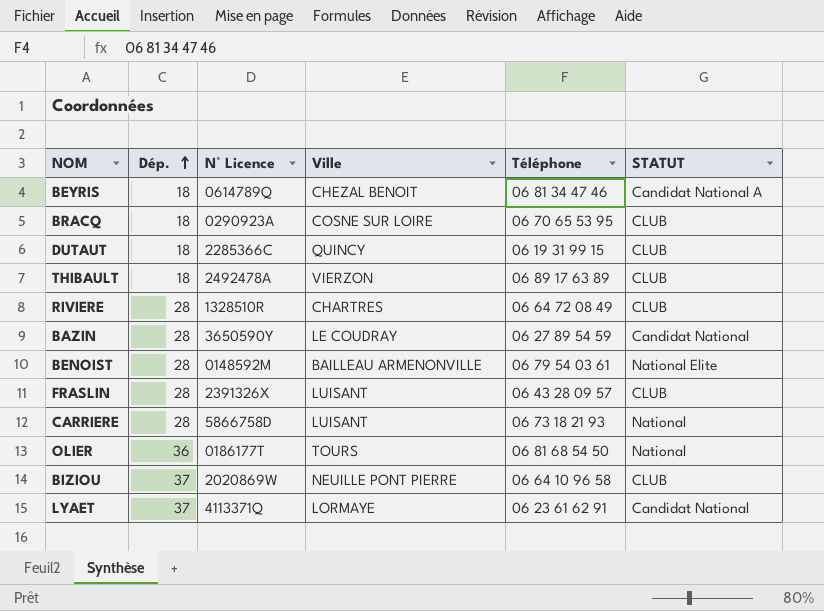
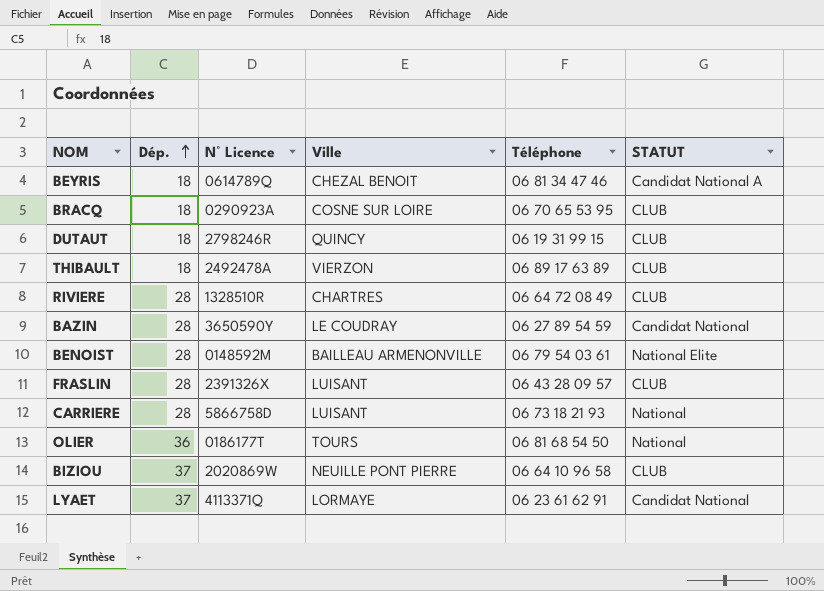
DUTAUT | N° Licence: 2285366C -> 2798246R

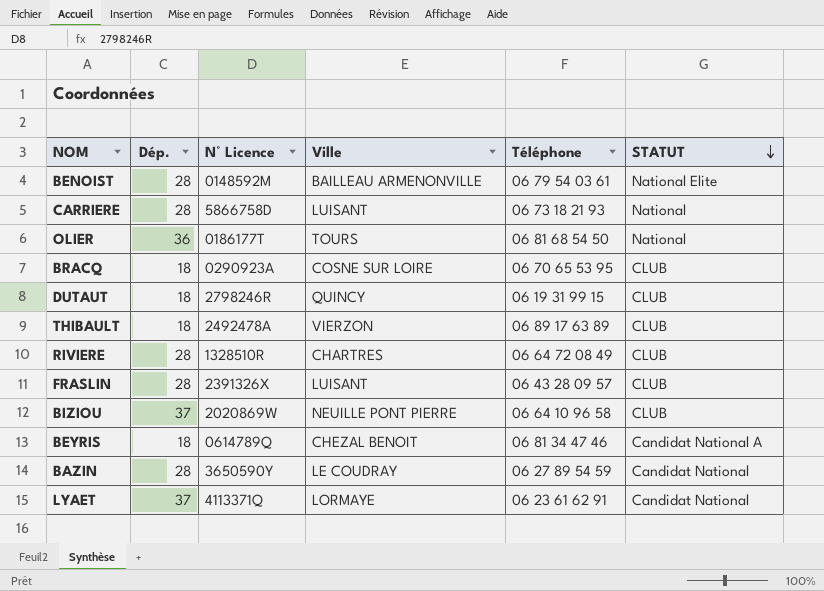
row order: Dép. ascending -> STATUT descending

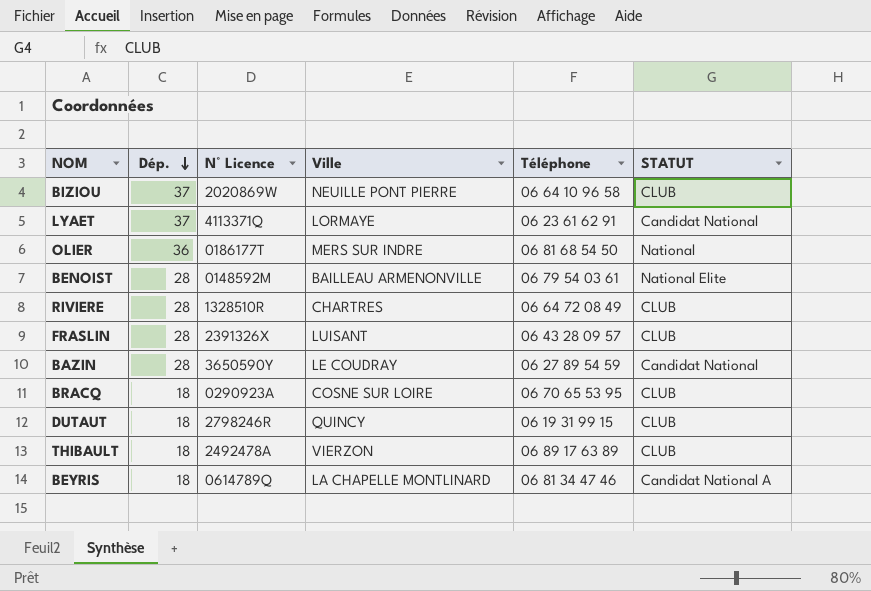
row order: STATUT descending -> Dép. descending
row CARRIERE: 28 | 5866758D | LUISANT | 06 73 18 21 93 | National -> none
OLIER | Ville: TOURS -> MERS SUR INDRE
BEYRIS | Ville: CHEZAL BENOIT -> LA CHAPELLE MONTLINARD

